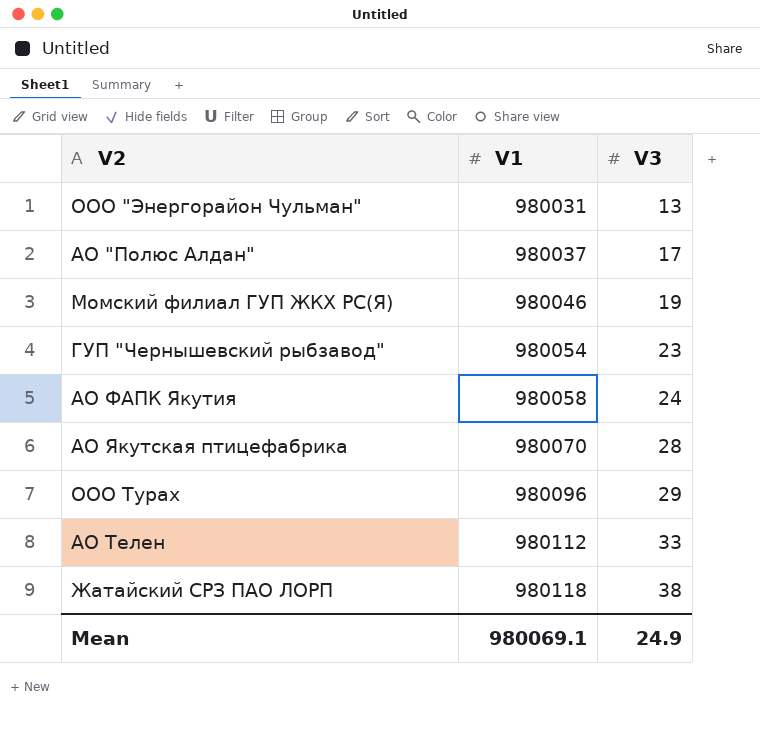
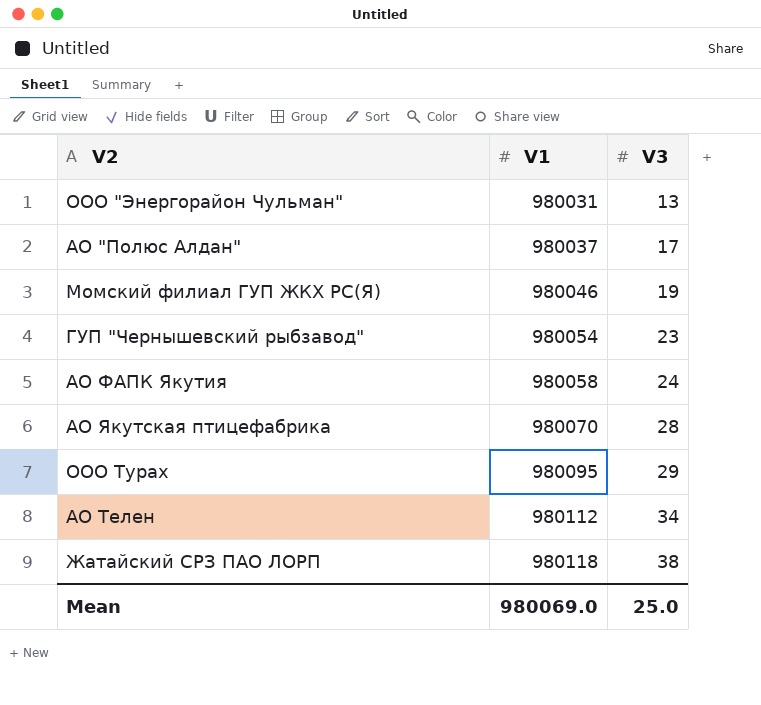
ООО Турах | V1: 980096 -> 980095
АО Телен | V3: 33 -> 34
Mean | V1: 980069.1 -> 980069.0
Mean | V3: 24.9 -> 25.0

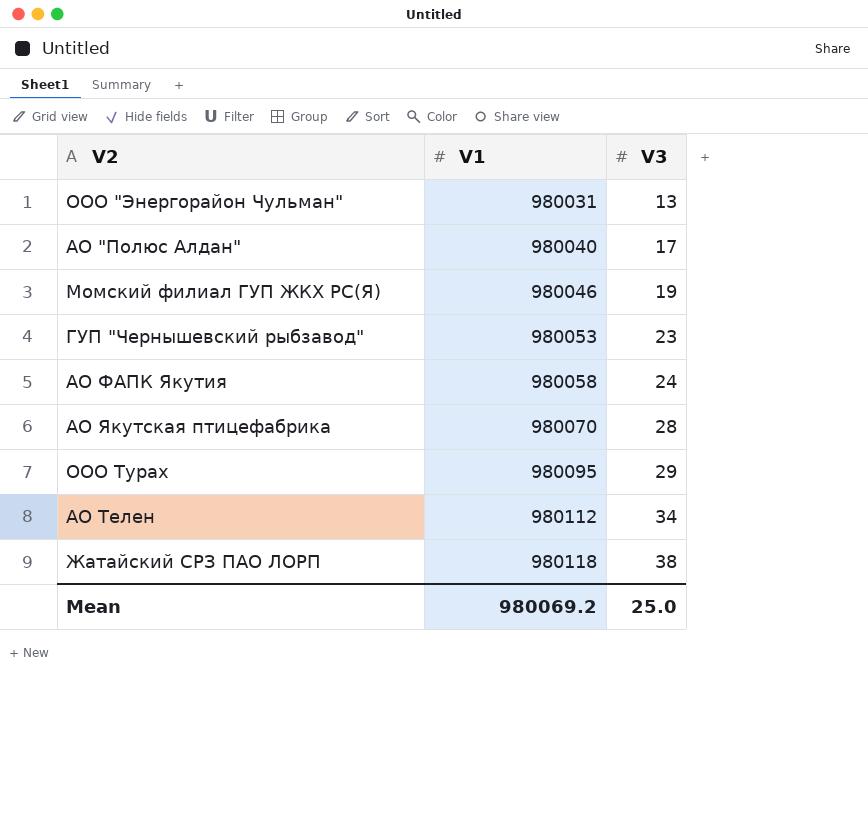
АО "Полюс Алдан" | V1: 980037 -> 980040
ГУП "Чернышевский рыбзавод" | V1: 980054 -> 980053
Mean | V1: 980069.0 -> 980069.2

